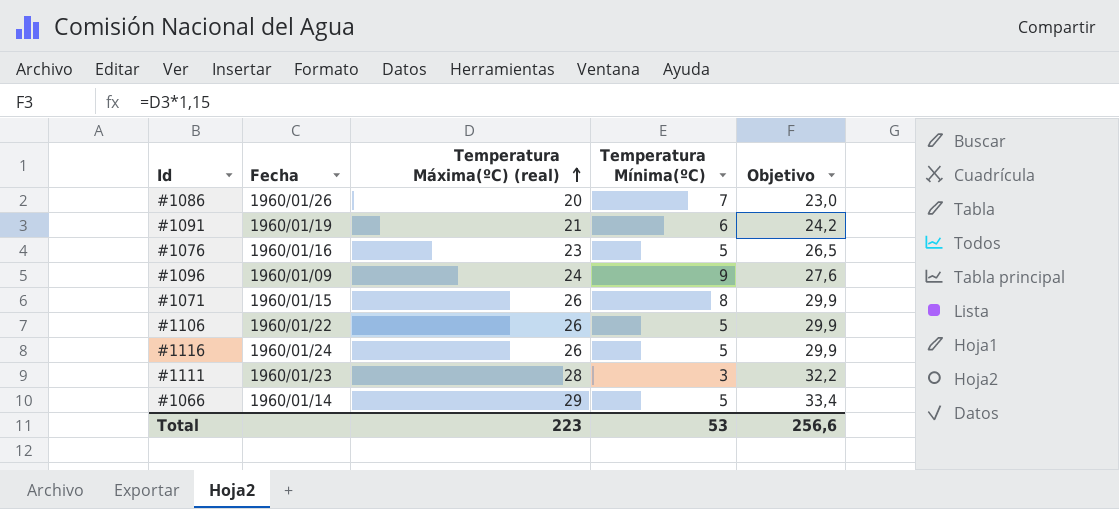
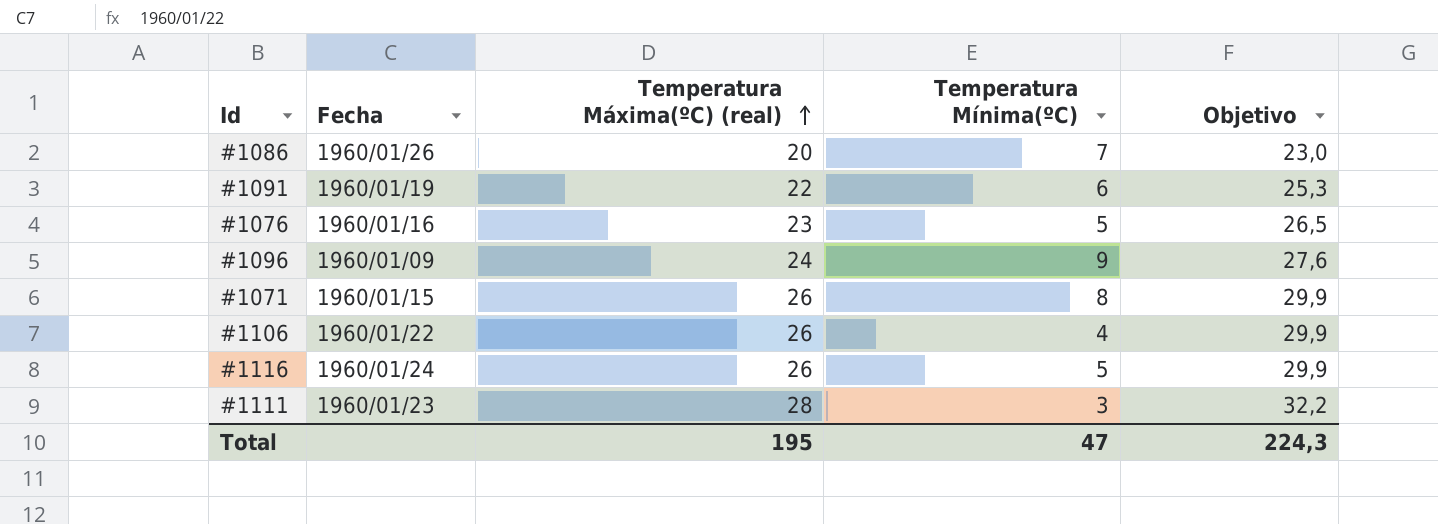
row #1066: 1960/01/14 | 29 | 5 | 33,4 -> none
#1091 | Temperatura Máxima(ºC) (real): 21 -> 22
#1091 | Objetivo: 24,2 -> 25,3
#1106 | Temperatura Mínima(ºC): 5 -> 4
Total | Temperatura Máxima(ºC) (real): 223 -> 195
Total | Temperatura Mínima(ºC): 53 -> 47
Total | Objetivo: 256,6 -> 224,3

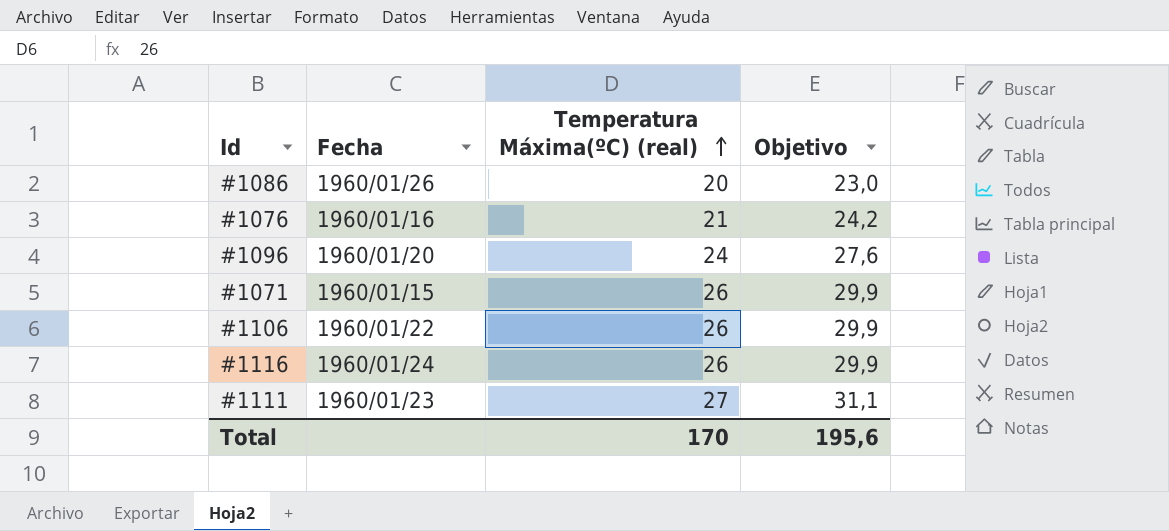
column Temperatura Mínima(ºC) | position: 4 -> none
row #1091: 1960/01/19 | 22 | 6 | 25,3 -> none
#1076 | Temperatura Máxima(ºC) (real): 23 -> 21
#1076 | Objetivo: 26,5 -> 24,2
#1096 | Fecha: 1960/01/09 -> 1960/01/20
#1111 | Temperatura Máxima(ºC) (real): 28 -> 27
#1111 | Objetivo: 32,2 -> 31,1
Total | Temperatura Máxima(ºC) (real): 195 -> 170
Total | Objetivo: 224,3 -> 195,6

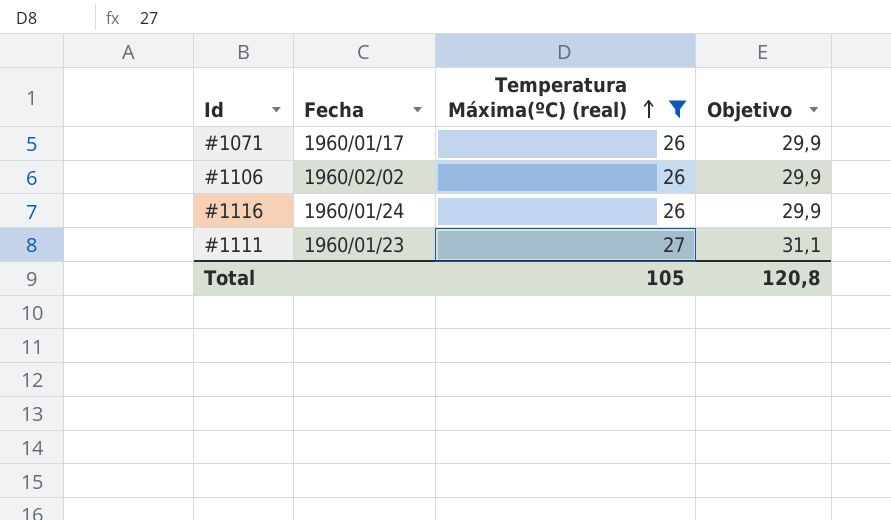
filter: none -> Temperatura Máxima(ºC) (real) >= 26
#1071 | Fecha: 1960/01/15 -> 1960/01/17
#1106 | Fecha: 1960/01/22 -> 1960/02/02
Total | Temperatura Máxima(ºC) (real): 170 -> 105
Total | Objetivo: 195,6 -> 120,8

